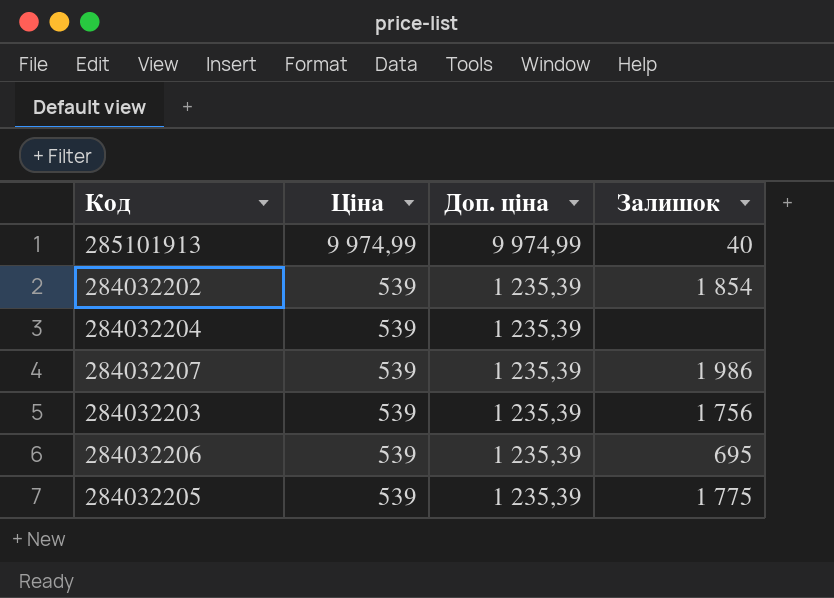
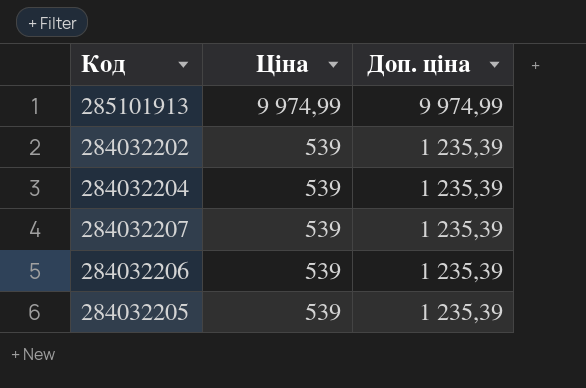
column Залишок | position: 4 -> none
row 284032203: 539 | 1 235,39 | 1 756 -> none

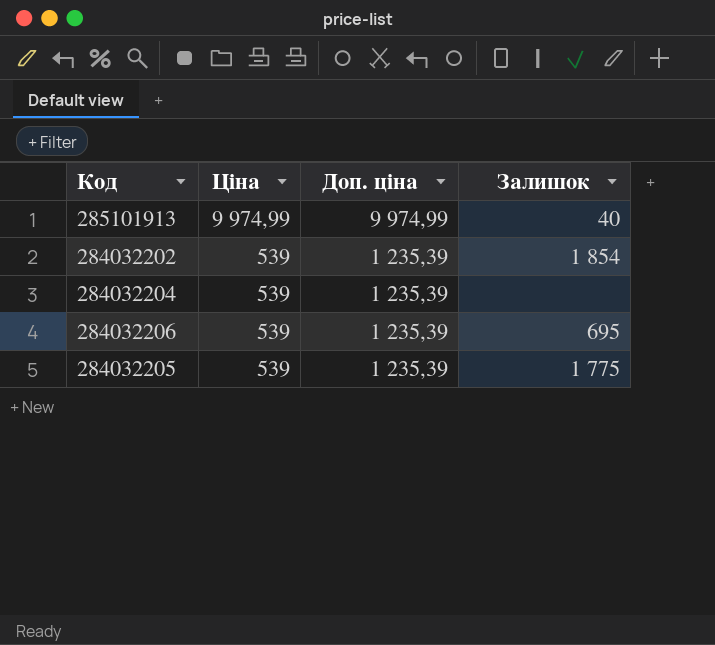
column Залишок | position: none -> 4
row 284032207: 539 | 1 235,39 -> none

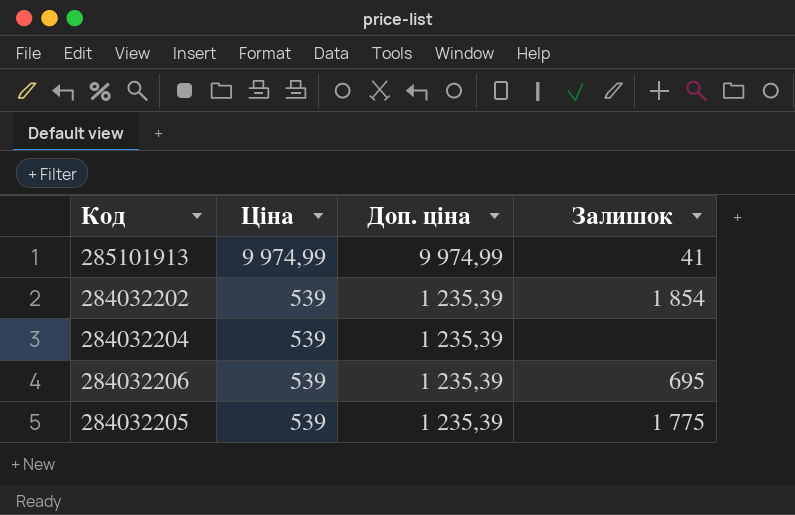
285101913 | Залишок: 40 -> 41

